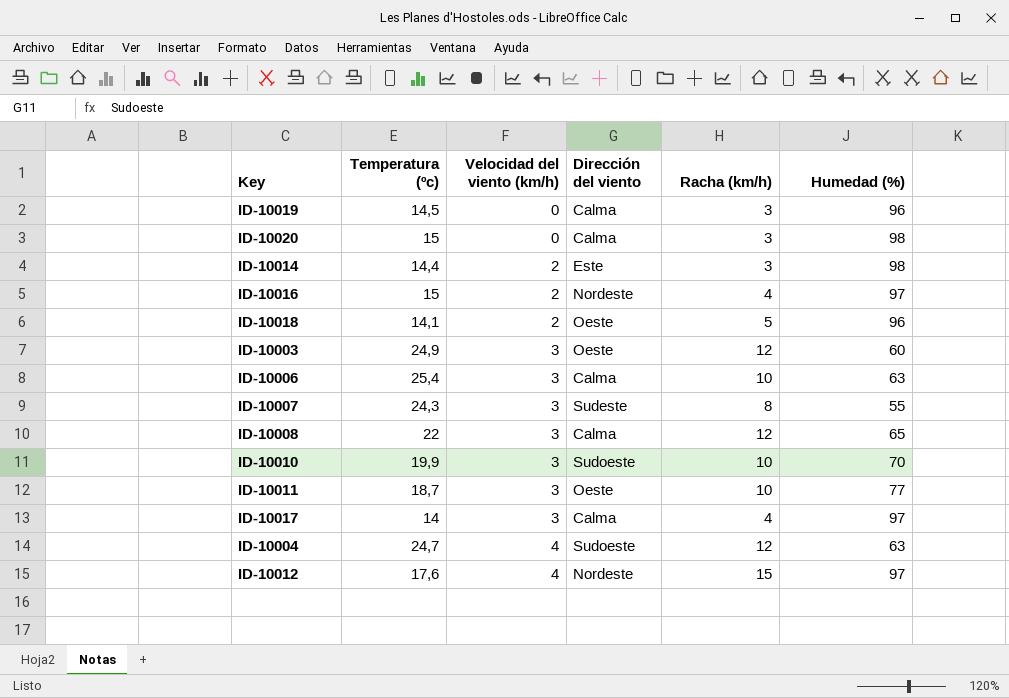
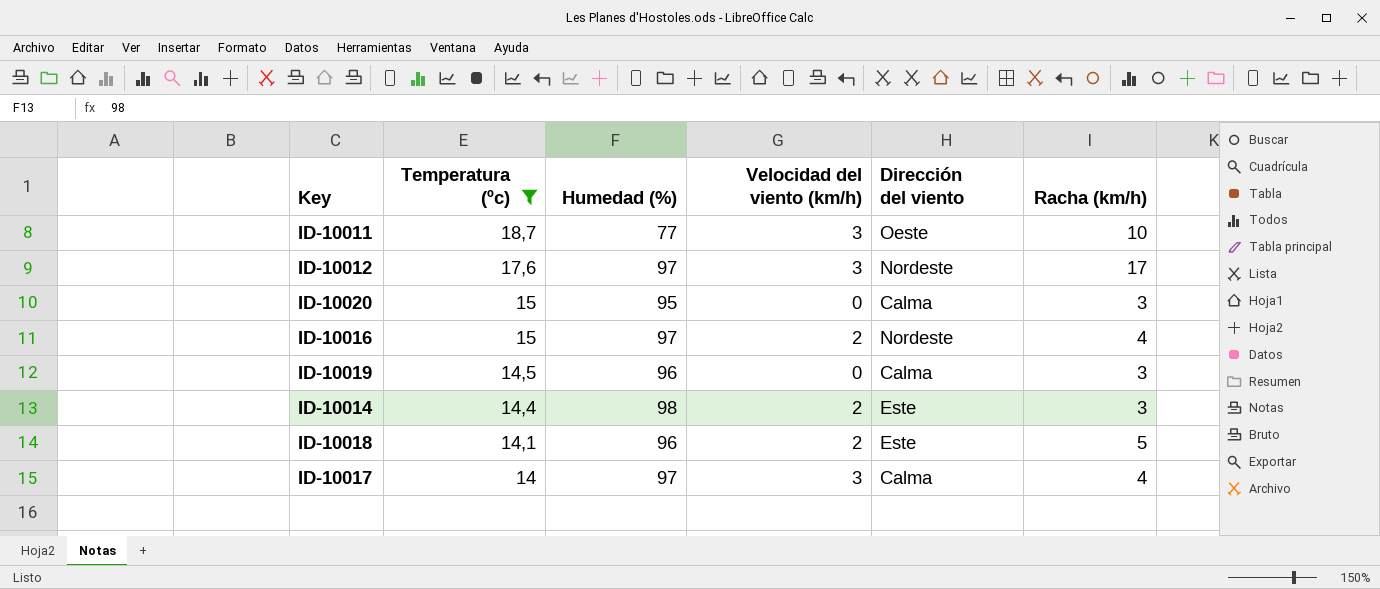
filter: none -> Temperatura (ºc) <= 18,7
row order: Velocidad del viento (km/h) ascending -> Temperatura (ºc) descending
column Humedad (%) | position: 6 -> 3
ID-10012 | Velocidad del viento (km/h): 4 -> 3
ID-10012 | Racha (km/h): 15 -> 17
ID-10020 | Humedad (%): 98 -> 95
ID-10018 | Dirección del viento: Oeste -> Este

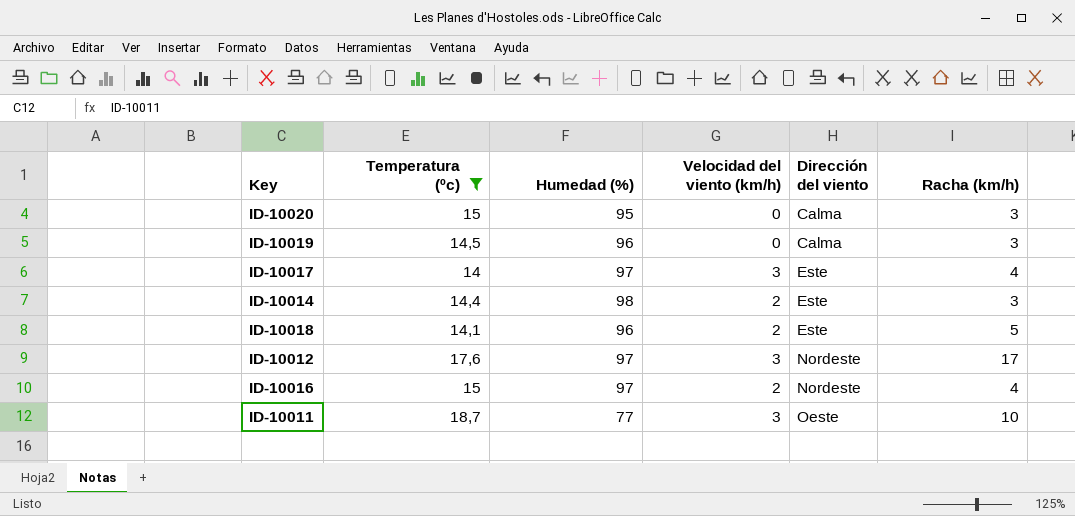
row order: Temperatura (ºc) descending -> Dirección del viento ascending
ID-10017 | Dirección del viento: Calma -> Este

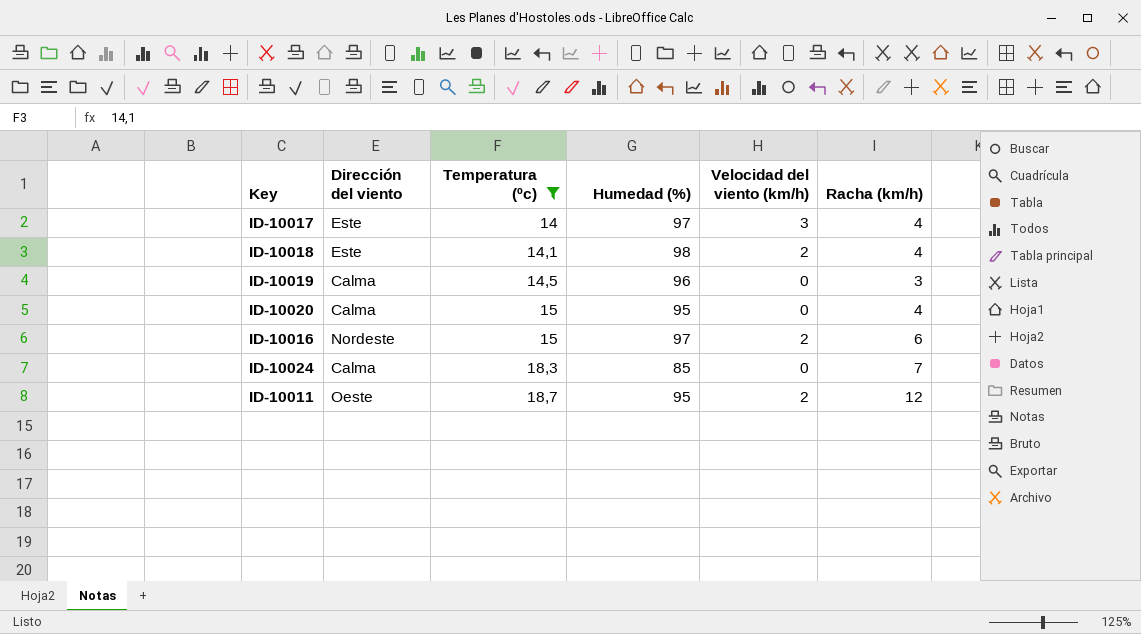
row order: Dirección del viento ascending -> Temperatura (ºc) ascending
column Dirección del viento | position: 5 -> 2
row ID-10014: 14,4 | 98 | 2 | Este | 3 -> none
row ID-10012: 17,6 | 97 | 3 | Nordeste | 17 -> none
ID-10018 | Humedad (%): 96 -> 98
ID-10018 | Racha (km/h): 5 -> 4
ID-10020 | Racha (km/h): 3 -> 4
ID-10016 | Racha (km/h): 4 -> 6
row ID-10024: none -> Calma | 18,3 | 85 | 0 | 7
ID-10011 | Humedad (%): 77 -> 95
ID-10011 | Velocidad del viento (km/h): 3 -> 2
ID-10011 | Racha (km/h): 10 -> 12

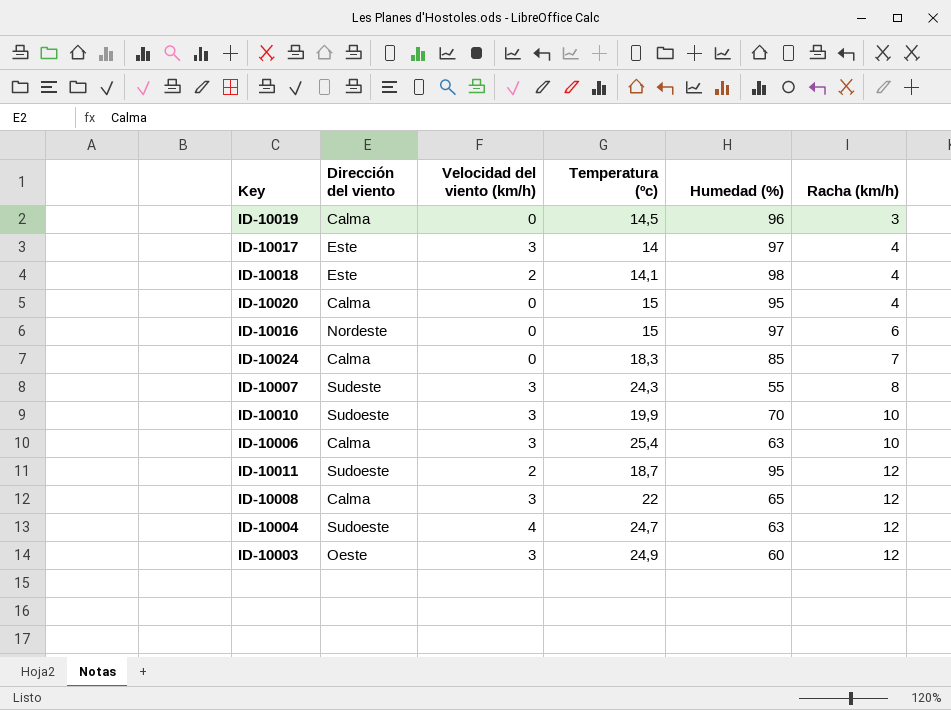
filter: Temperatura (ºc) <= 18,7 -> none
row order: Temperatura (ºc) ascending -> Racha (km/h) ascending
column Velocidad del viento (km/h) | position: 5 -> 3
ID-10016 | Velocidad del viento (km/h): 2 -> 0
ID-10011 | Dirección del viento: Oeste -> Sudoeste

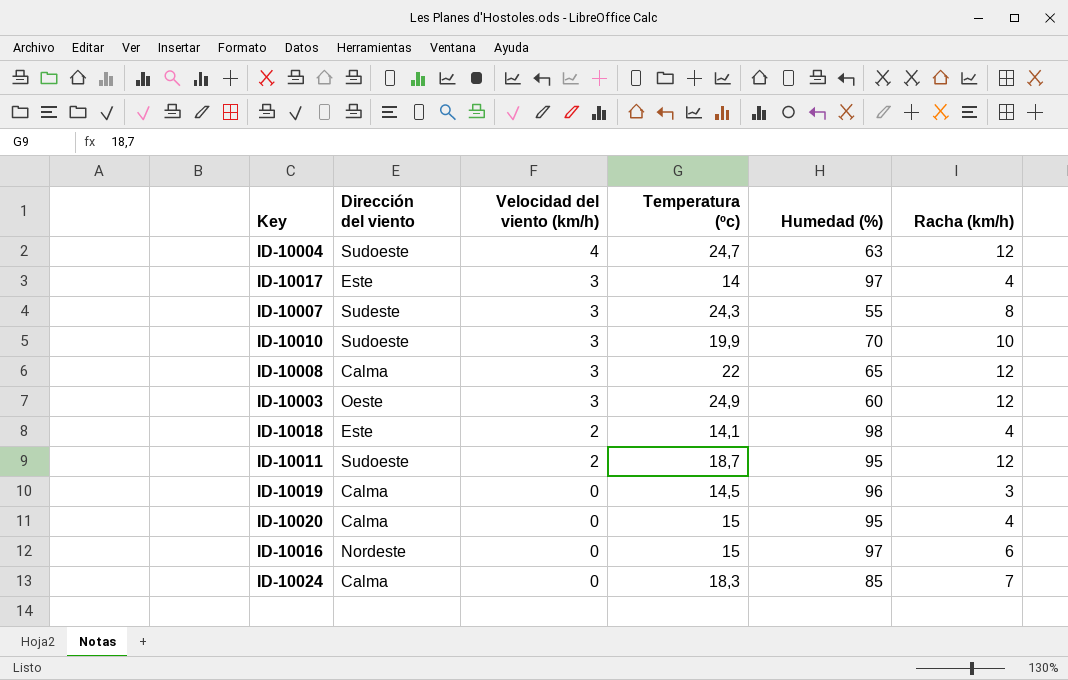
row order: Racha (km/h) ascending -> Velocidad del viento (km/h) descending
row ID-10006: Calma | 3 | 25,4 | 63 | 10 -> none

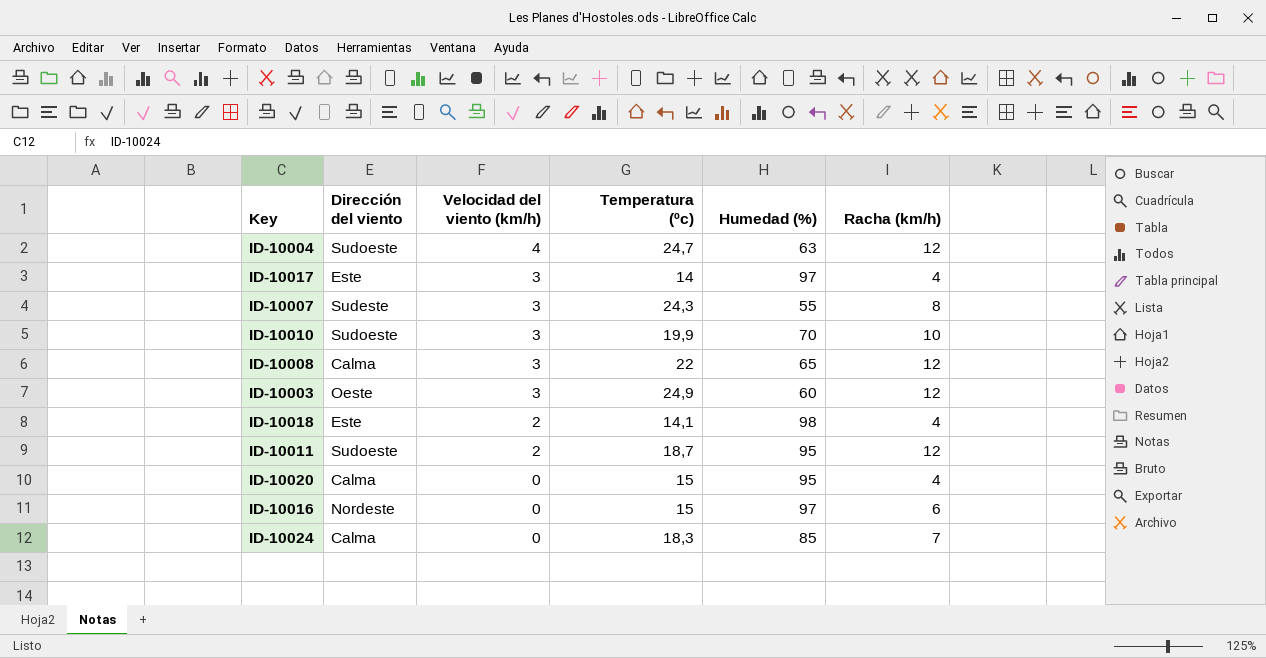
row ID-10019: Calma | 0 | 14,5 | 96 | 3 -> none

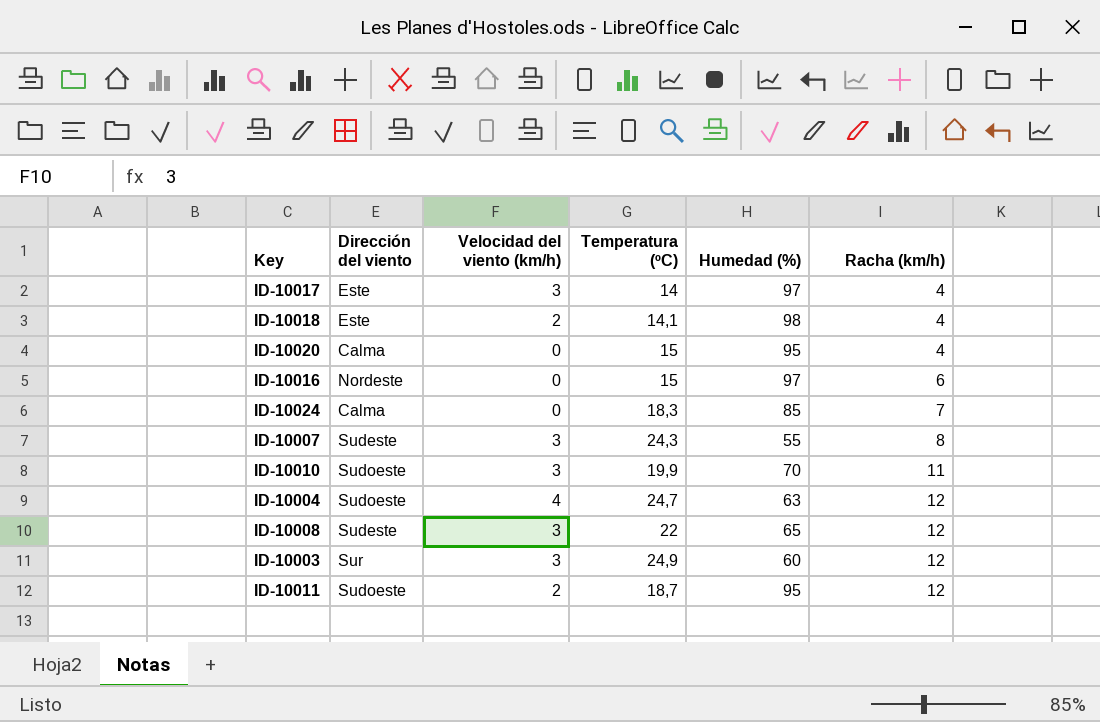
row order: Velocidad del viento (km/h) descending -> Racha (km/h) ascending
column name: Temperatura (ºc) -> Temperatura (ºC)
ID-10010 | Racha (km/h): 10 -> 11
ID-10008 | Dirección del viento: Calma -> Sudeste
ID-10003 | Dirección del viento: Oeste -> Sur

